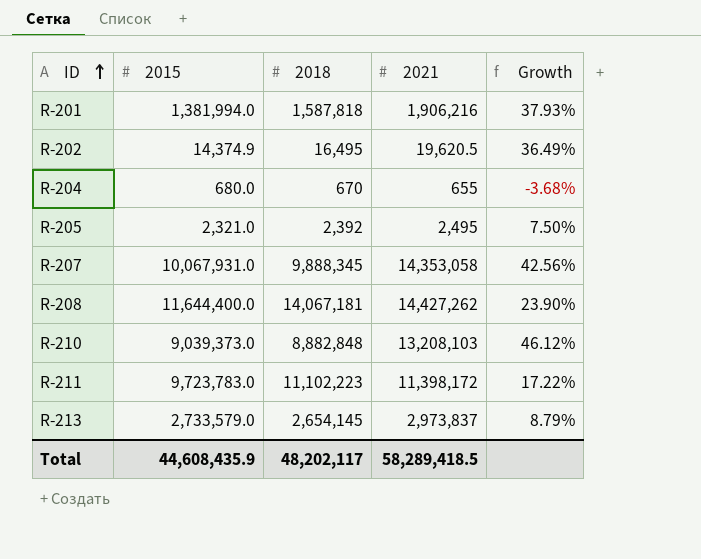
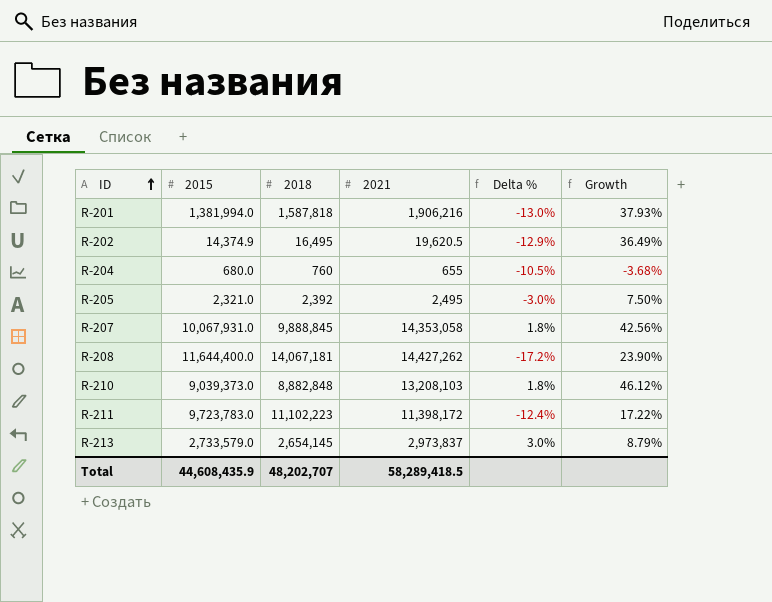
column Delta % | formula: none -> ([2015] - [2018]) / [2018]
R-204 | 2018: 670 -> 760
R-207 | 2018: 9,888,345 -> 9,888,845
Total | 2018: 48,202,117 -> 48,202,707

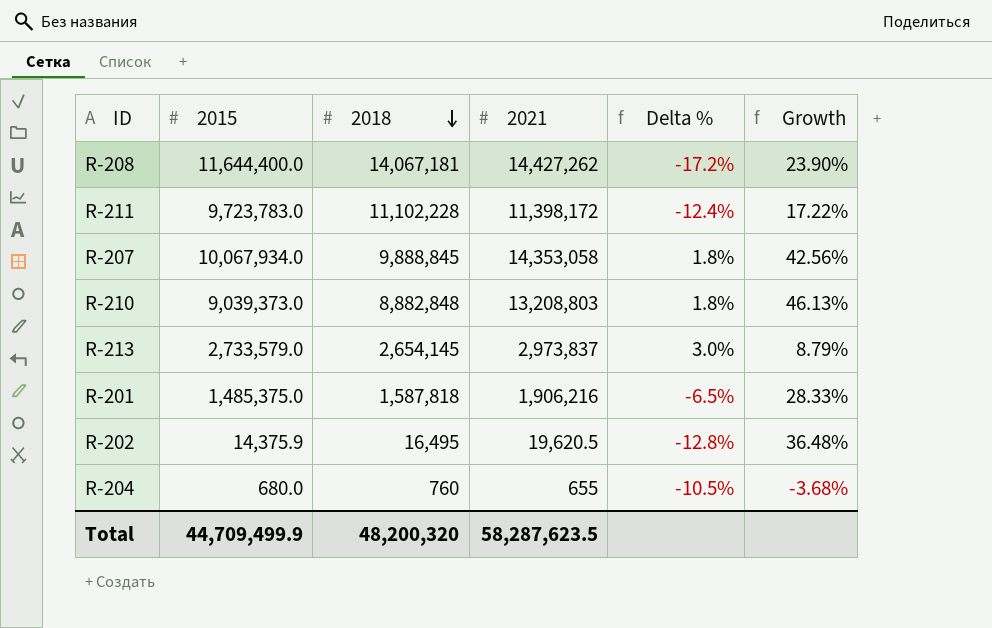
row order: ID ascending -> 2018 descending
row R-205: 2,321.0 | 2,392 | 2,495 | -3.0% | 7.50% -> none
R-211 | 2018: 11,102,223 -> 11,102,228
R-207 | 2015: 10,067,931.0 -> 10,067,934.0
R-210 | 2021: 13,208,103 -> 13,208,803
R-210 | Growth: 46.12% -> 46.13%
R-201 | 2015: 1,381,994.0 -> 1,485,375.0
R-201 | Delta %: -13.0% -> -6.5%
R-201 | Growth: 37.93% -> 28.33%
R-202 | 2015: 14,374.9 -> 14,375.9
R-202 | Delta %: -12.9% -> -12.8%
R-202 | Growth: 36.49% -> 36.48%
Total | 2015: 44,608,435.9 -> 44,709,499.9
Total | 2018: 48,202,707 -> 48,200,320
Total | 2021: 58,289,418.5 -> 58,287,623.5

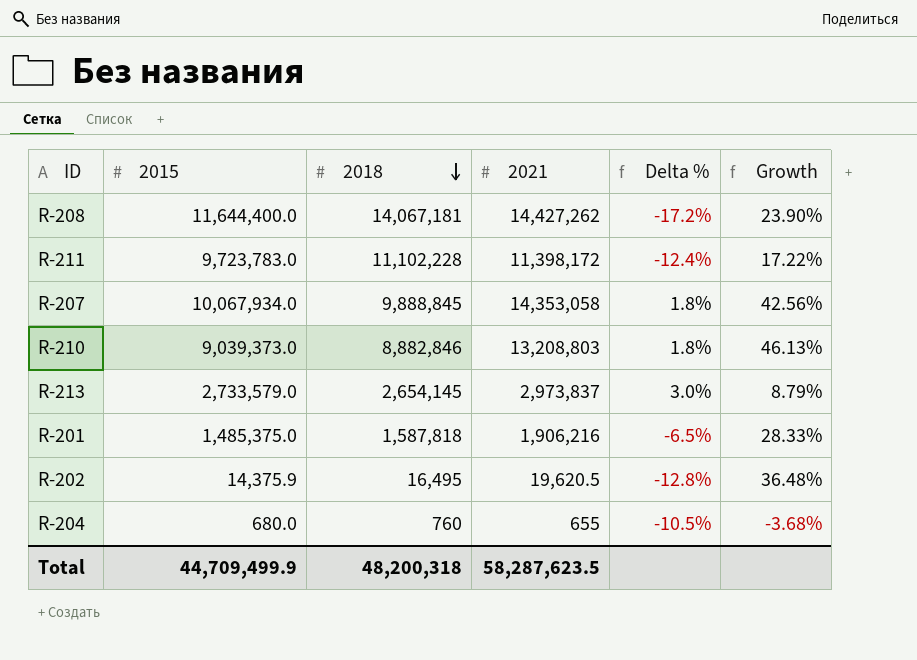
R-210 | 2018: 8,882,848 -> 8,882,846
Total | 2018: 48,200,320 -> 48,200,318

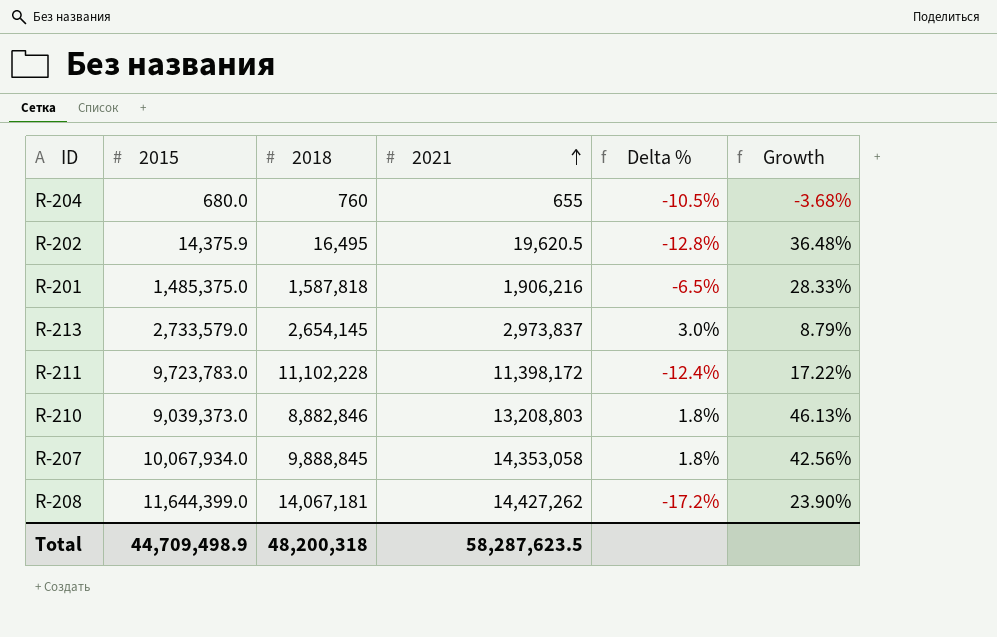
row order: 2018 descending -> 2021 ascending
R-208 | 2015: 11,644,400.0 -> 11,644,399.0
Total | 2015: 44,709,499.9 -> 44,709,498.9

